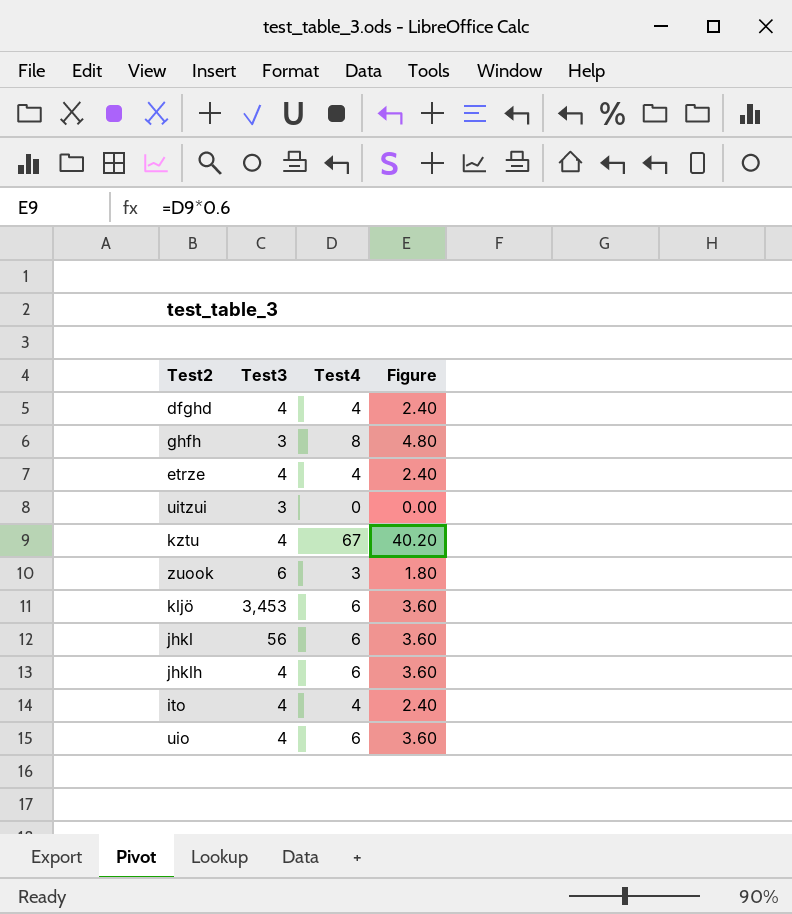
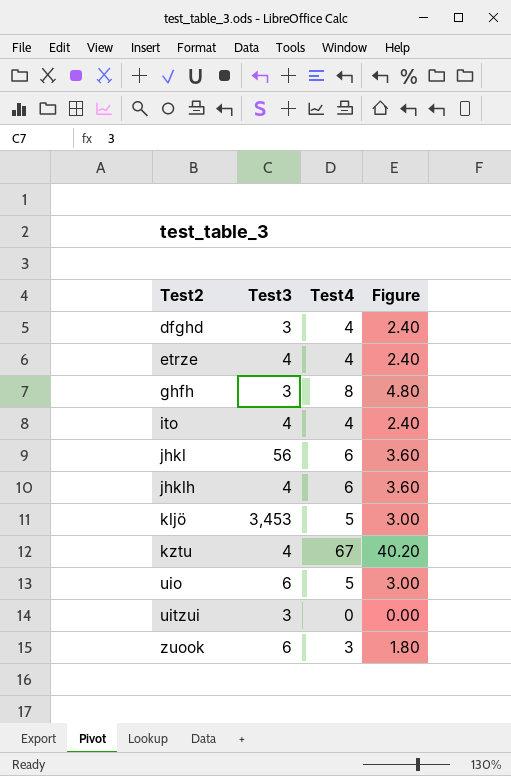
row order: none -> Test2 ascending
dfghd | Test3: 4 -> 3
kljö | Test4: 6 -> 5
kljö | Figure: 3.60 -> 3.00
uio | Test3: 4 -> 6
uio | Test4: 6 -> 5
uio | Figure: 3.60 -> 3.00

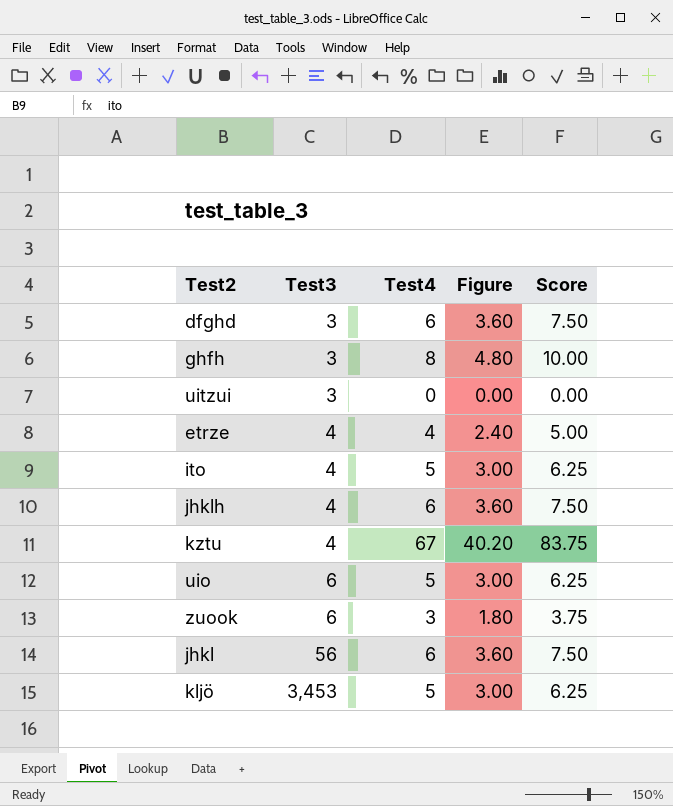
row order: Test2 ascending -> Test3 ascending
column Score | formula: none -> [Test4] * 1.25
dfghd | Test4: 4 -> 6
dfghd | Figure: 2.40 -> 3.60
ito | Test4: 4 -> 5
ito | Figure: 2.40 -> 3.00

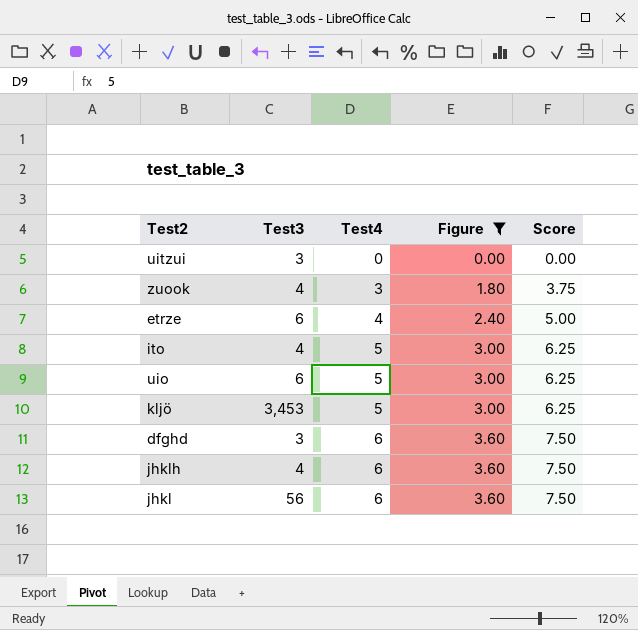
filter: none -> Figure <= 3.60
row order: Test3 ascending -> Test4 ascending
zuook | Test3: 6 -> 4
etrze | Test3: 4 -> 6

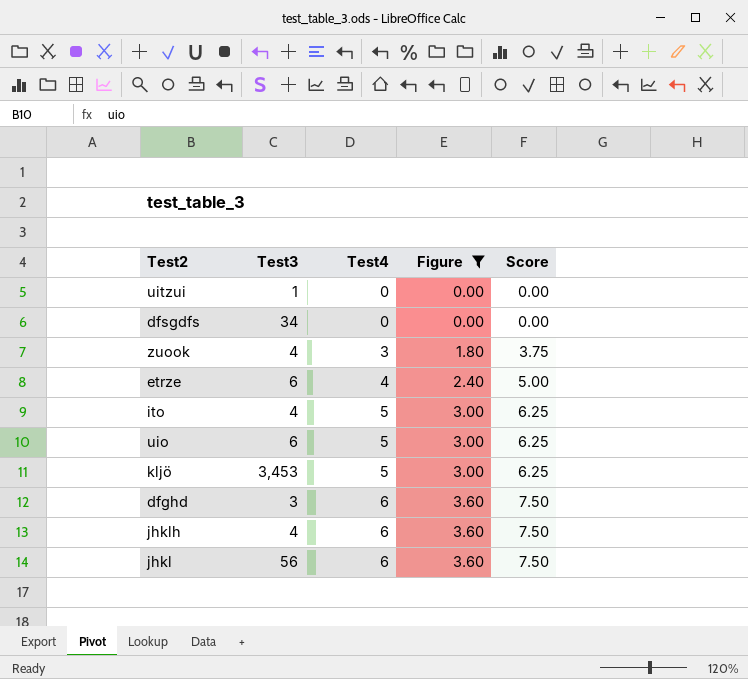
uitzui | Test3: 3 -> 1
row dfsgdfs: none -> 34 | 0 | 0.00 | 0.00

